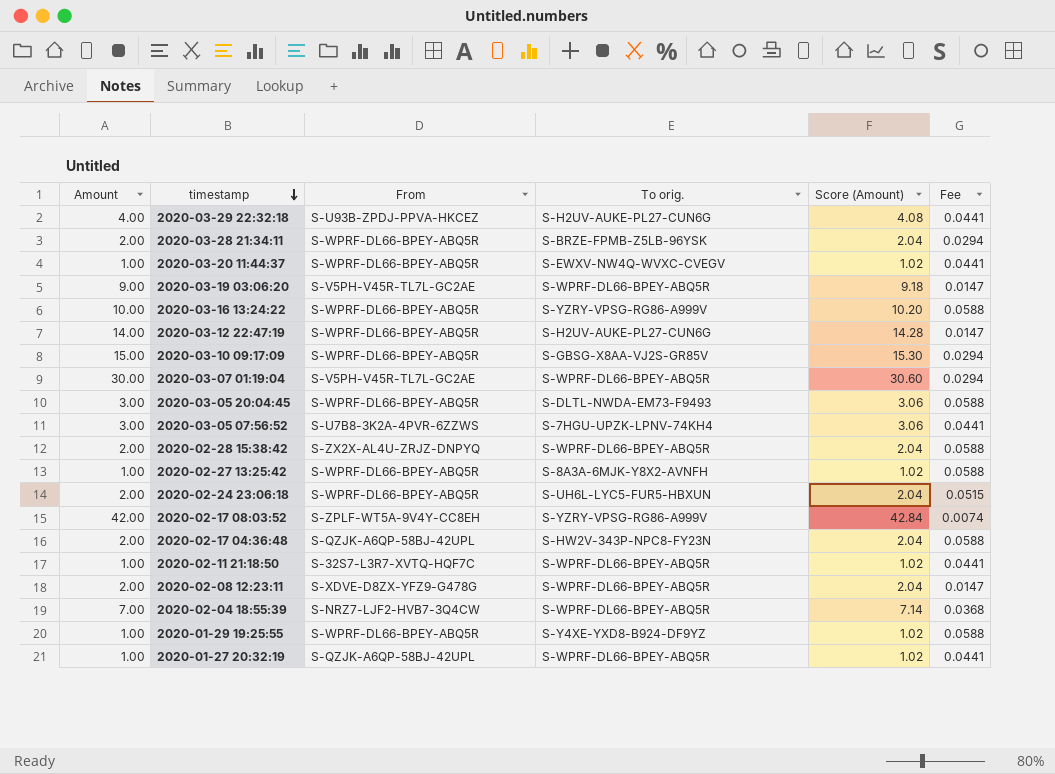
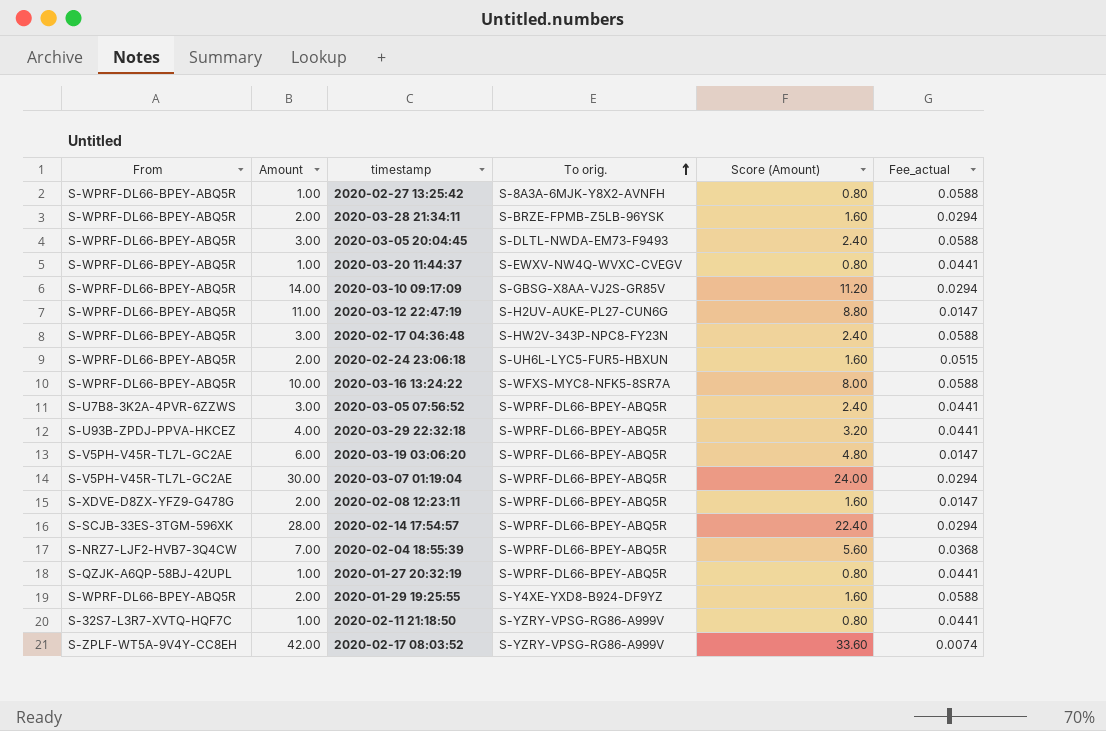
row order: timestamp descending -> To orig. ascending
column From | position: 3 -> 1
column Score (Amount) | formula: [Amount] * 1.02 -> [Amount] * 0.8
column name: Fee -> Fee_actual
row 2020-02-28 15:38:42: 2.00 | S-ZX2X-AL4U-ZRJZ-DNPYQ | S-WPRF-DL66-BPEY-ABQ5R | 2.04 | 0.0588 -> none
2020-03-10 09:17:09 | Amount: 15.00 -> 14.00
2020-03-12 22:47:19 | Amount: 14.00 -> 11.00
2020-02-17 04:36:48 | From: S-QZJK-A6QP-58BJ-42UPL -> S-WPRF-DL66-BPEY-ABQ5R
2020-02-17 04:36:48 | Amount: 2.00 -> 3.00
2020-03-16 13:24:22 | To orig.: S-YZRY-VPSG-RG86-A999V -> S-WFXS-MYC8-NFK5-8SR7A
2020-03-05 07:56:52 | To orig.: S-7HGU-UPZK-LPNV-74KH4 -> S-WPRF-DL66-BPEY-ABQ5R
2020-03-29 22:32:18 | To orig.: S-H2UV-AUKE-PL27-CUN6G -> S-WPRF-DL66-BPEY-ABQ5R
2020-03-19 03:06:20 | Amount: 9.00 -> 6.00
row 2020-02-14 17:54:57: none -> S-SCJB-33ES-3TGM-596XK | 28.00 | S-WPRF-DL66-BPEY-ABQ5R | 22.40 | 0.0294
2020-01-29 19:25:55 | Amount: 1.00 -> 2.00
2020-02-11 21:18:50 | To orig.: S-WPRF-DL66-BPEY-ABQ5R -> S-YZRY-VPSG-RG86-A999V

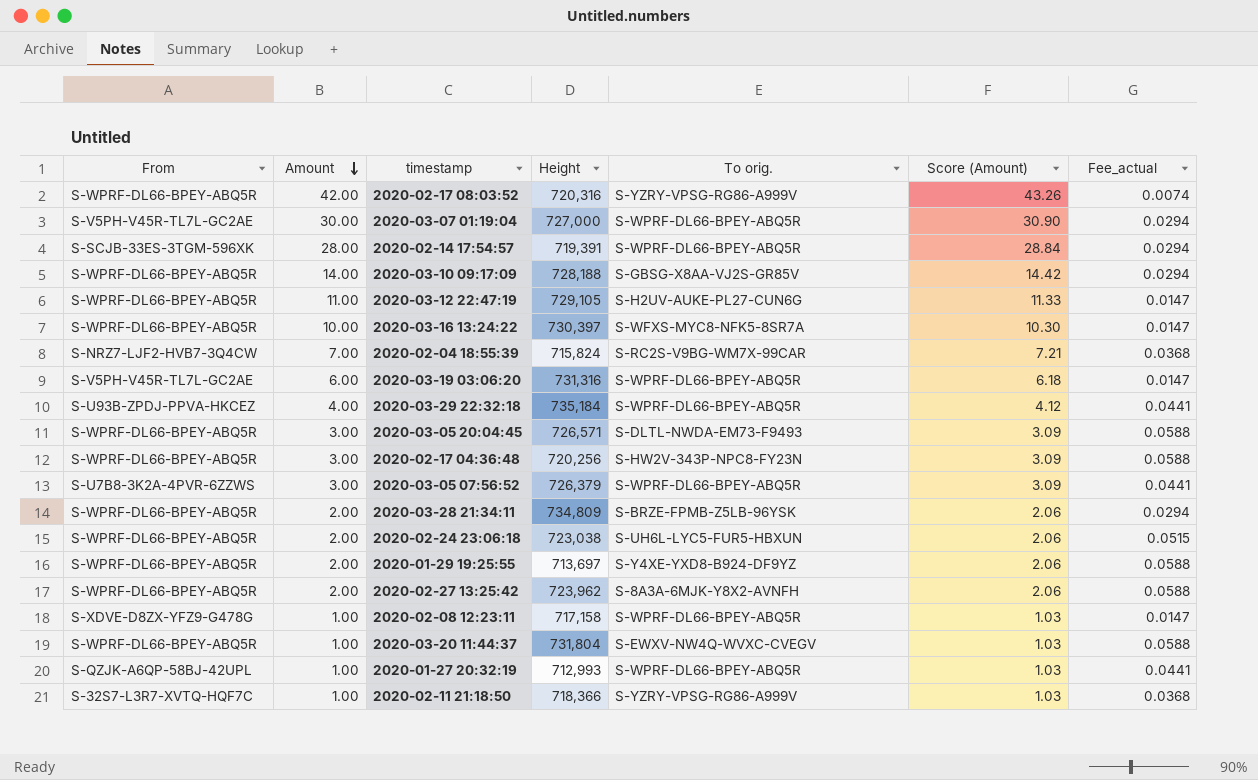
row order: To orig. ascending -> Amount descending
column Height | position: none -> 4
column Score (Amount) | formula: [Amount] * 0.8 -> [Amount] * 1.03
2020-02-17 08:03:52 | From: S-ZPLF-WT5A-9V4Y-CC8EH -> S-WPRF-DL66-BPEY-ABQ5R
2020-03-16 13:24:22 | Fee_actual: 0.0588 -> 0.0147
2020-02-04 18:55:39 | To orig.: S-WPRF-DL66-BPEY-ABQ5R -> S-RC2S-V9BG-WM7X-99CAR
2020-02-27 13:25:42 | Amount: 1.00 -> 2.00
2020-02-08 12:23:11 | Amount: 2.00 -> 1.00
2020-03-20 11:44:37 | Fee_actual: 0.0441 -> 0.0588
2020-02-11 21:18:50 | Fee_actual: 0.0441 -> 0.0368

